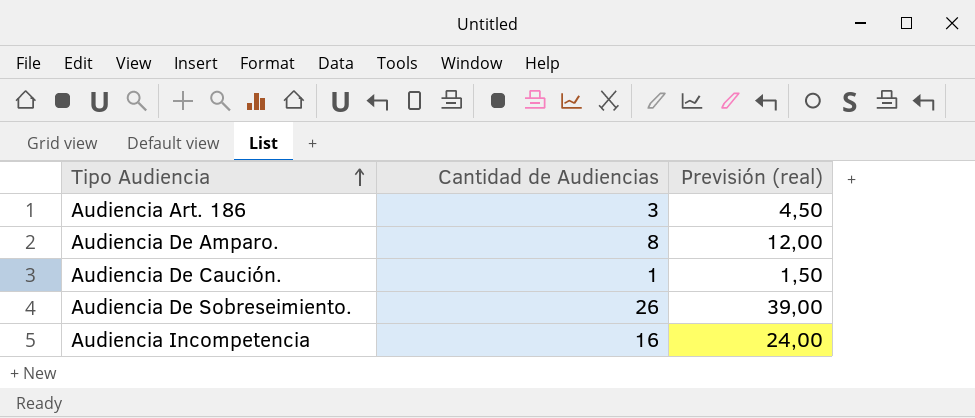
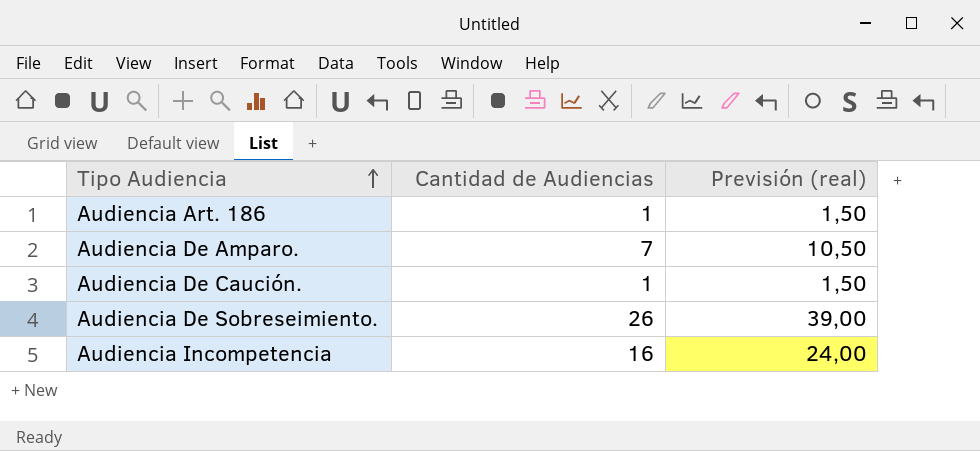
Audiencia Art. 186 | Cantidad de Audiencias: 3 -> 1
Audiencia Art. 186 | Previsión (real): 4,50 -> 1,50
Audiencia De Amparo. | Cantidad de Audiencias: 8 -> 7
Audiencia De Amparo. | Previsión (real): 12,00 -> 10,50

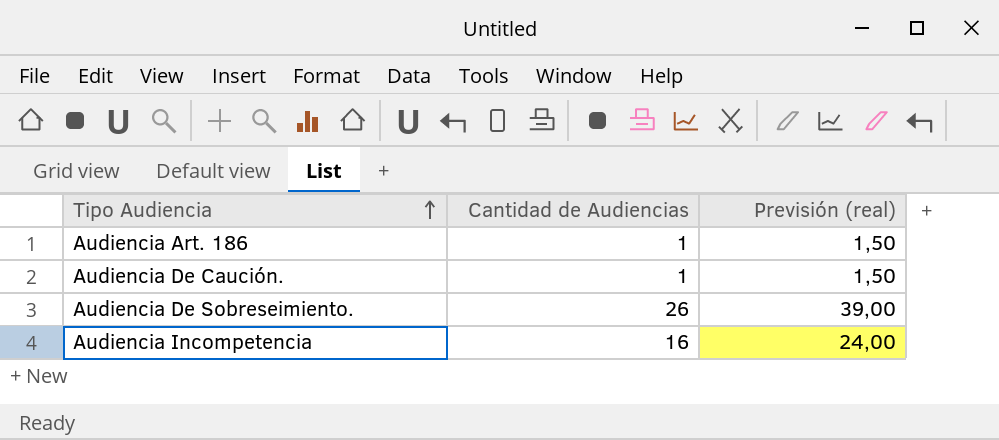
row Audiencia De Amparo.: 7 | 10,50 -> none

